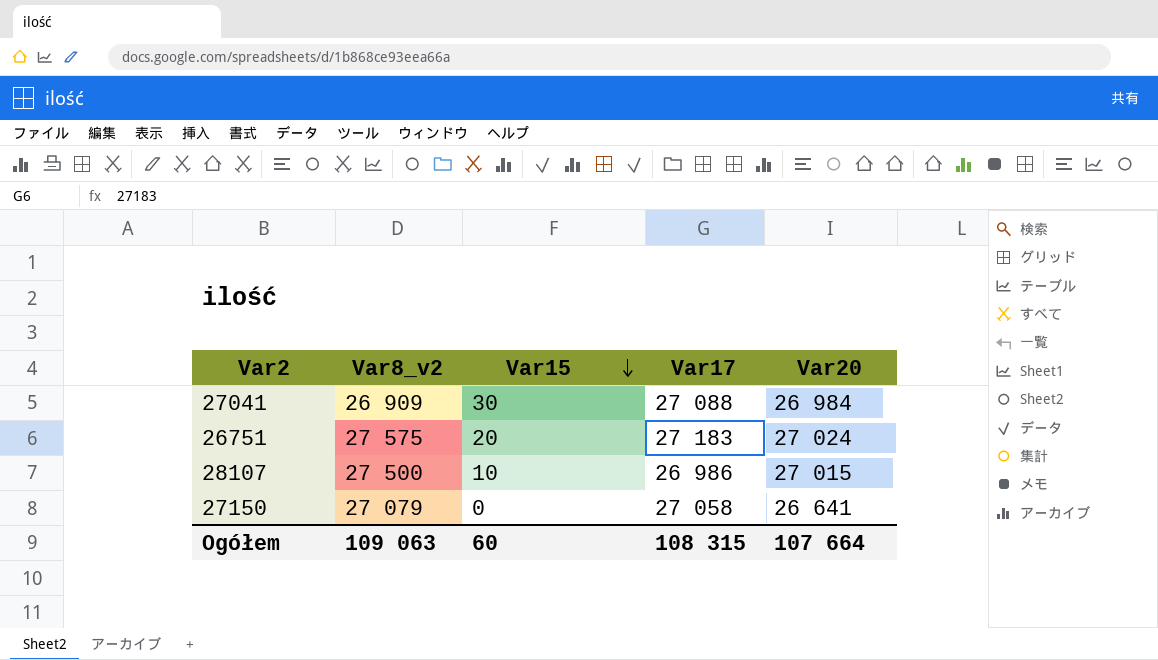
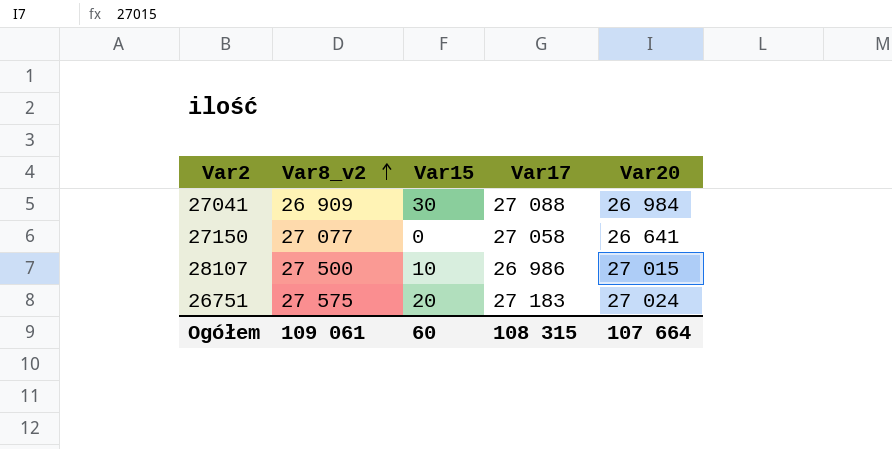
row order: Var15 descending -> Var8_v2 ascending
27150 | Var8_v2: 27 079 -> 27 077
Ogółem | Var8_v2: 109 063 -> 109 061

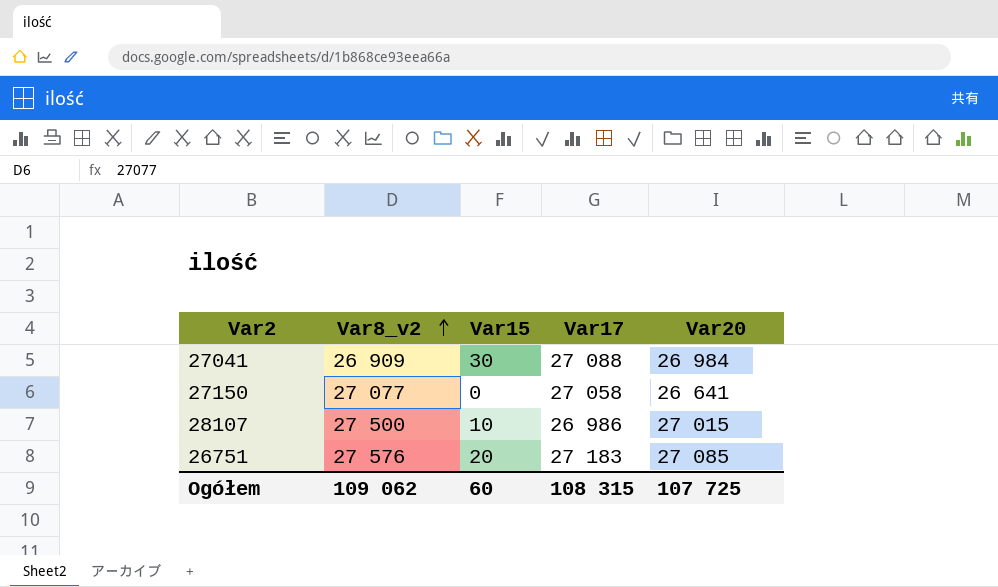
26751 | Var8_v2: 27 575 -> 27 576
26751 | Var20: 27 024 -> 27 085
Ogółem | Var8_v2: 109 061 -> 109 062
Ogółem | Var20: 107 664 -> 107 725

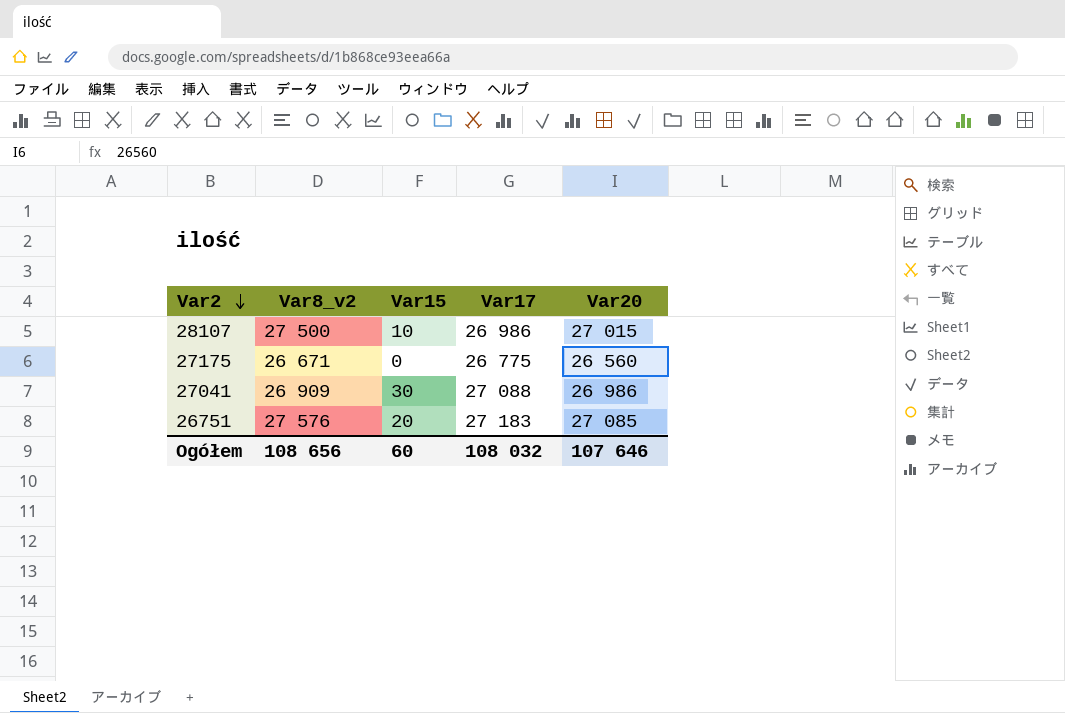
row order: Var8_v2 ascending -> Var2 descending
row 27150: 27 077 | 0 | 27 058 | 26 641 -> none
row 27175: none -> 26 671 | 0 | 26 775 | 26 560
27041 | Var20: 26 984 -> 26 986
Ogółem | Var8_v2: 109 062 -> 108 656
Ogółem | Var17: 108 315 -> 108 032
Ogółem | Var20: 107 725 -> 107 646

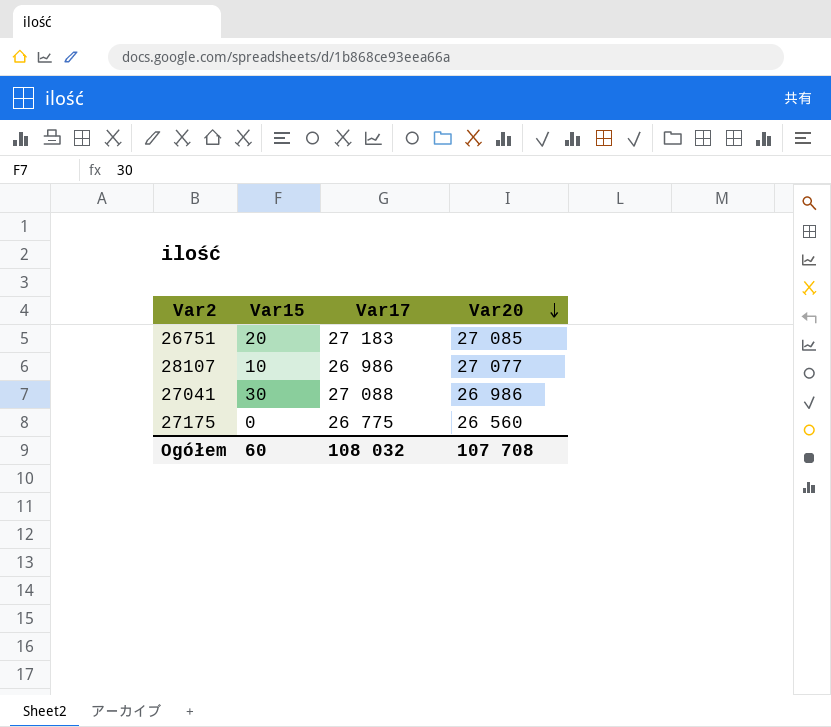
row order: Var2 descending -> Var20 descending
column Var8_v2 | position: 2 -> none
28107 | Var20: 27 015 -> 27 077
Ogółem | Var20: 107 646 -> 107 708

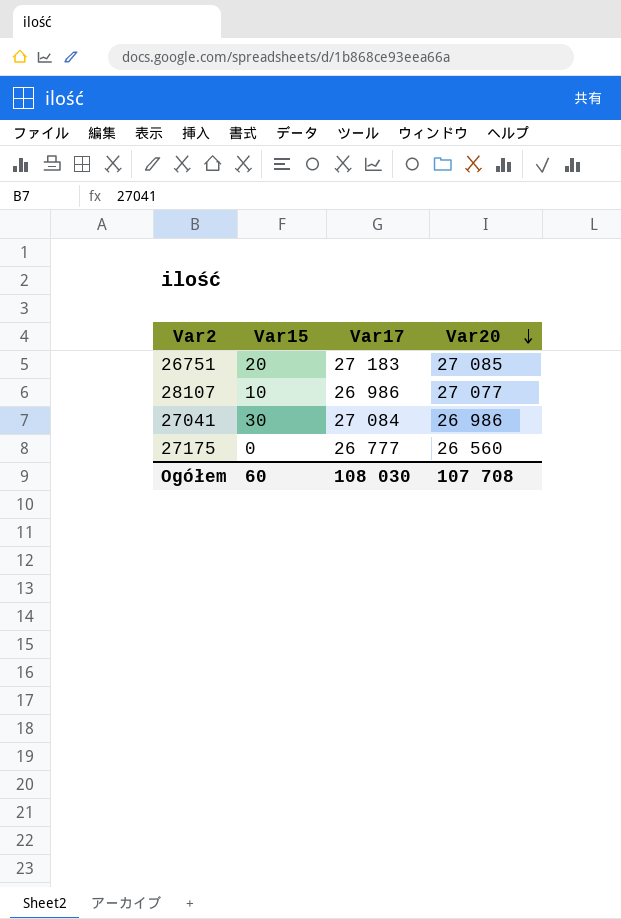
27041 | Var17: 27 088 -> 27 084
27175 | Var17: 26 775 -> 26 777
Ogółem | Var17: 108 032 -> 108 030

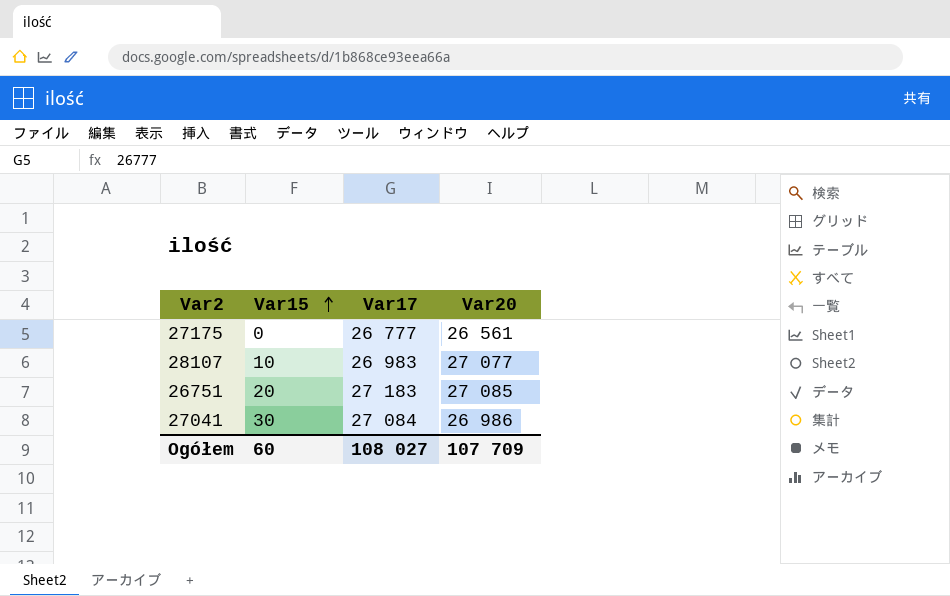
row order: Var20 descending -> Var15 ascending
27175 | Var20: 26 560 -> 26 561
28107 | Var17: 26 986 -> 26 983
Ogółem | Var17: 108 030 -> 108 027
Ogółem | Var20: 107 708 -> 107 709

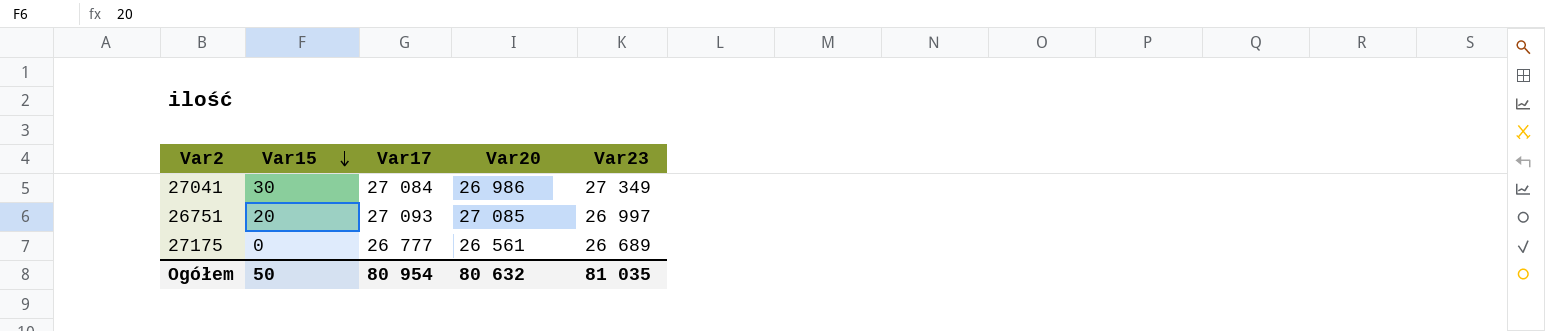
row order: Var15 ascending -> Var15 descending
column Var23 | position: none -> 5
row 28107: 10 | 26 983 | 27 077 -> none
26751 | Var17: 27 183 -> 27 093
Ogółem | Var15: 60 -> 50
Ogółem | Var17: 108 027 -> 80 954
Ogółem | Var20: 107 709 -> 80 632

